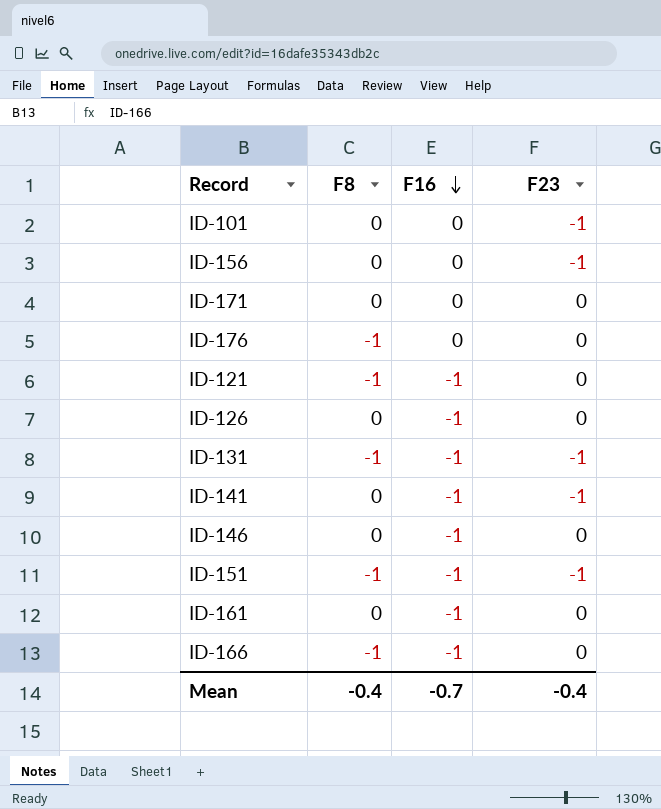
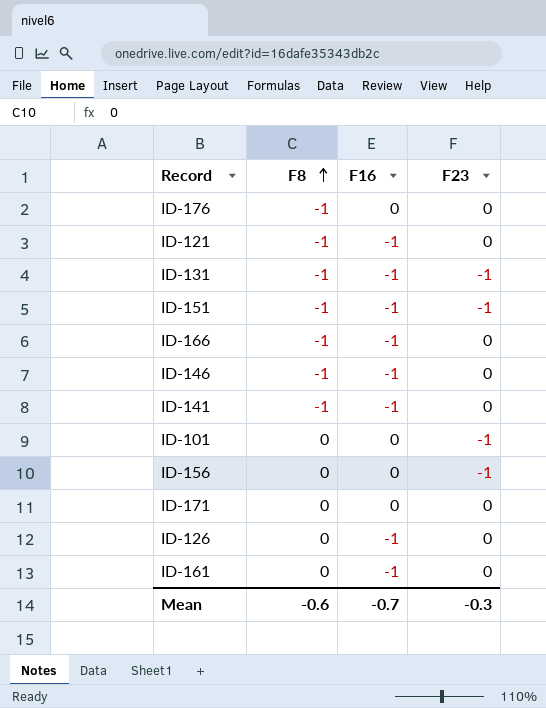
row order: F16 descending -> F8 ascending
ID-146 | F8: 0 -> -1
ID-141 | F8: 0 -> -1
ID-141 | F23: -1 -> 0
Mean | F8: -0.4 -> -0.6
Mean | F23: -0.4 -> -0.3

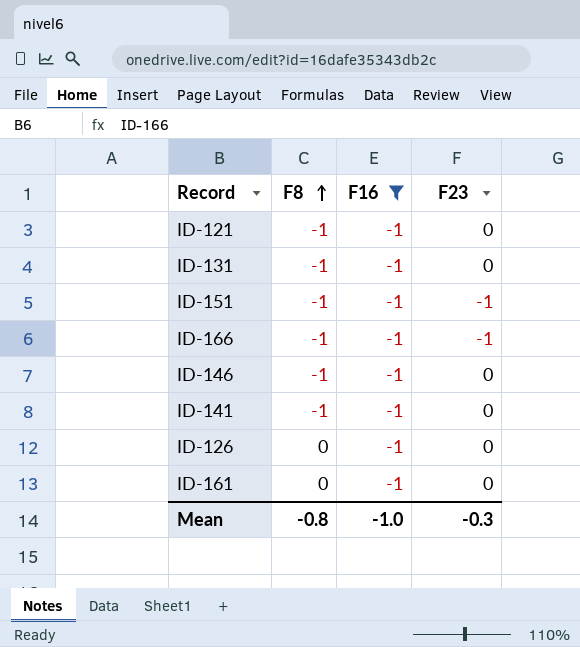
filter: none -> F16 = -1
ID-131 | F23: -1 -> 0
ID-166 | F23: 0 -> -1
Mean | F8: -0.6 -> -0.8
Mean | F16: -0.7 -> -1.0

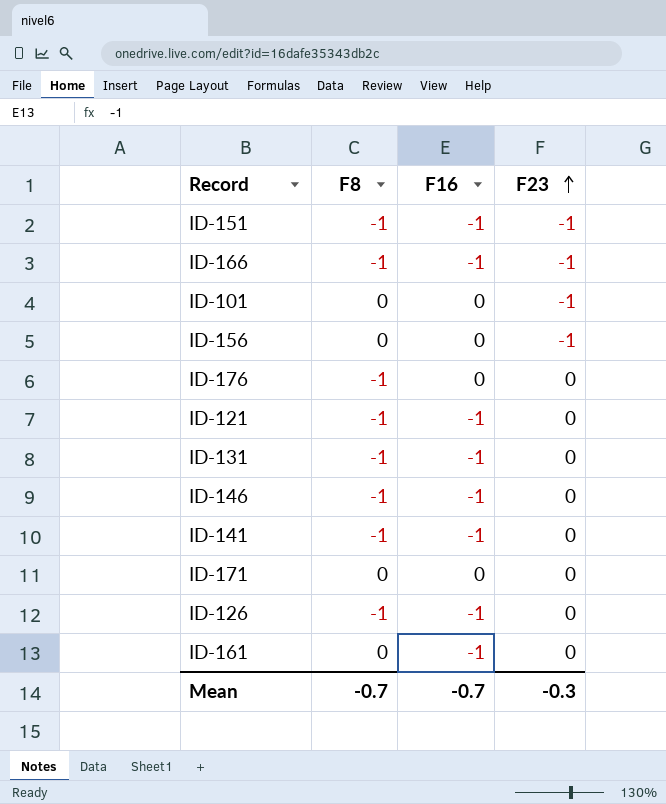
filter: F16 = -1 -> none
row order: F8 ascending -> F23 ascending
ID-126 | F8: 0 -> -1
Mean | F8: -0.8 -> -0.7
Mean | F16: -1.0 -> -0.7

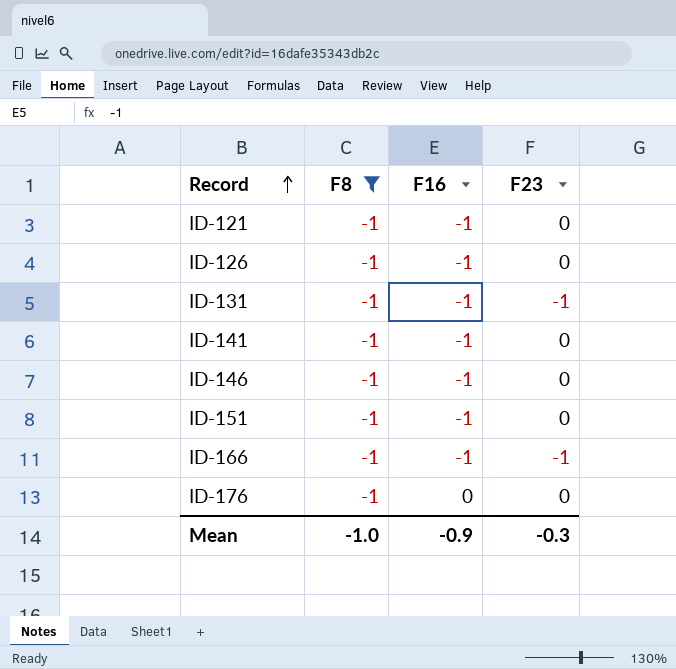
filter: none -> F8 = -1
row order: F23 ascending -> Record ascending
ID-131 | F23: 0 -> -1
ID-151 | F23: -1 -> 0
Mean | F8: -0.7 -> -1.0
Mean | F16: -0.7 -> -0.9

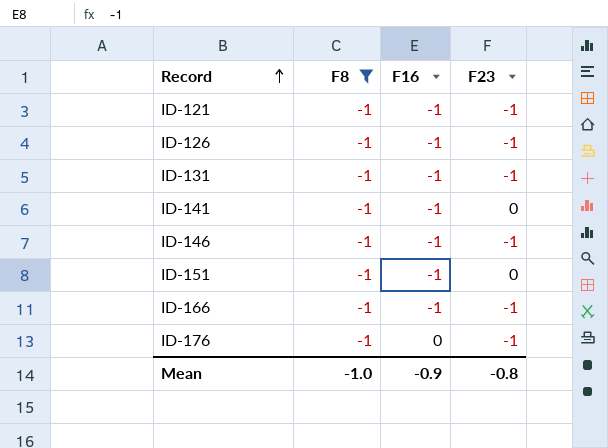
ID-121 | F23: 0 -> -1
ID-126 | F23: 0 -> -1
ID-146 | F23: 0 -> -1
ID-176 | F23: 0 -> -1
Mean | F23: -0.3 -> -0.8

